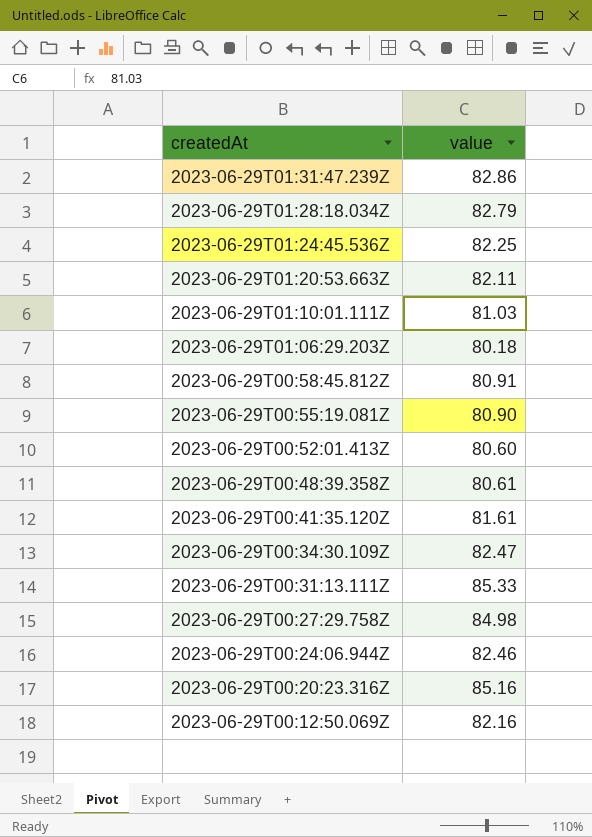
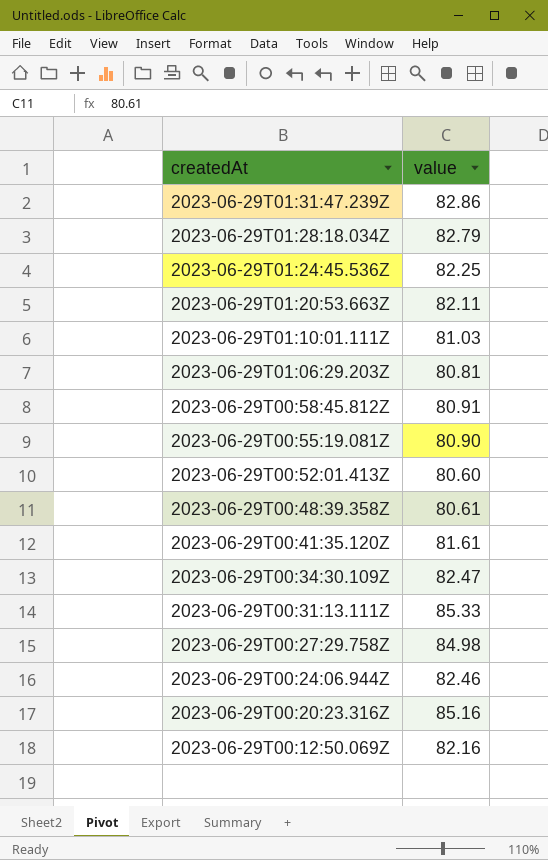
2023-06-29T01:06:29.203Z | value: 80.18 -> 80.81

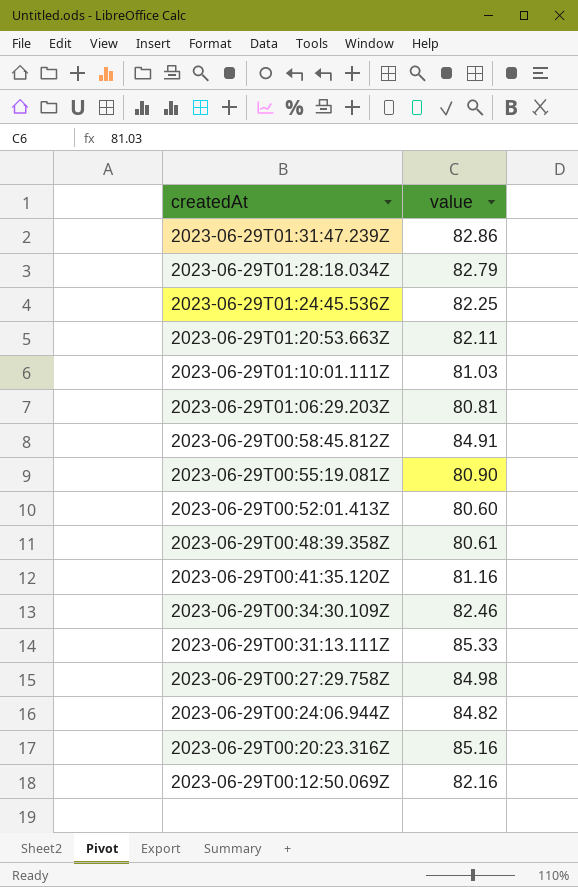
2023-06-29T00:58:45.812Z | value: 80.91 -> 84.91
2023-06-29T00:41:35.120Z | value: 81.61 -> 81.16
2023-06-29T00:34:30.109Z | value: 82.47 -> 82.46
2023-06-29T00:24:06.944Z | value: 82.46 -> 84.82

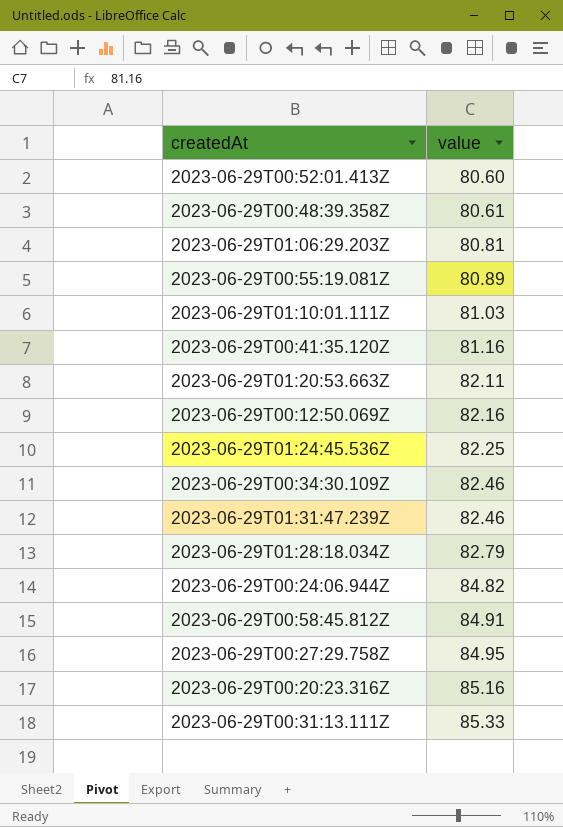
row order: createdAt descending -> value ascending
2023-06-29T00:55:19.081Z | value: 80.90 -> 80.89
2023-06-29T01:31:47.239Z | value: 82.86 -> 82.46
2023-06-29T00:27:29.758Z | value: 84.98 -> 84.95

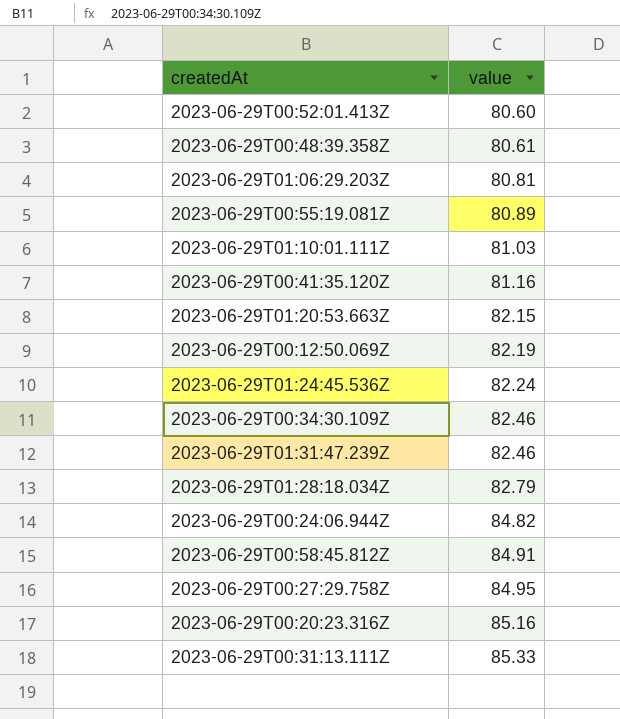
2023-06-29T01:20:53.663Z | value: 82.11 -> 82.15
2023-06-29T00:12:50.069Z | value: 82.16 -> 82.19
2023-06-29T01:24:45.536Z | value: 82.25 -> 82.24

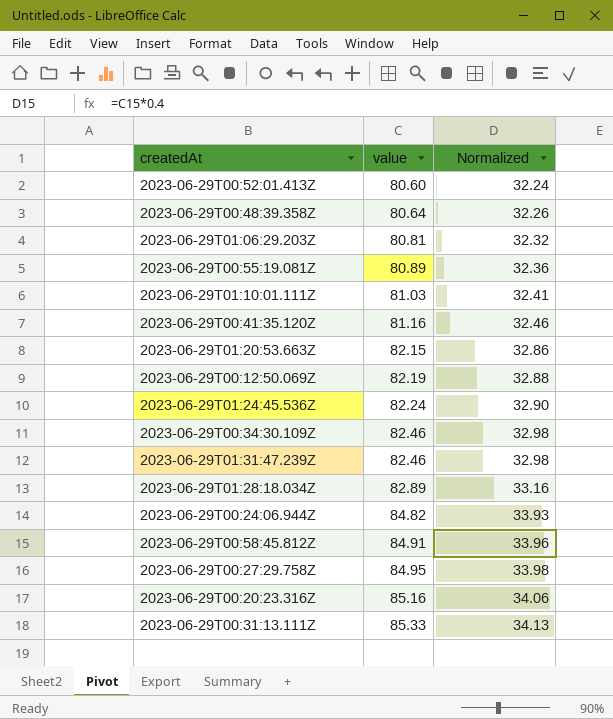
column Normalized | formula: none -> [value] * 0.4
2023-06-29T00:48:39.358Z | value: 80.61 -> 80.64
2023-06-29T01:28:18.034Z | value: 82.79 -> 82.89

